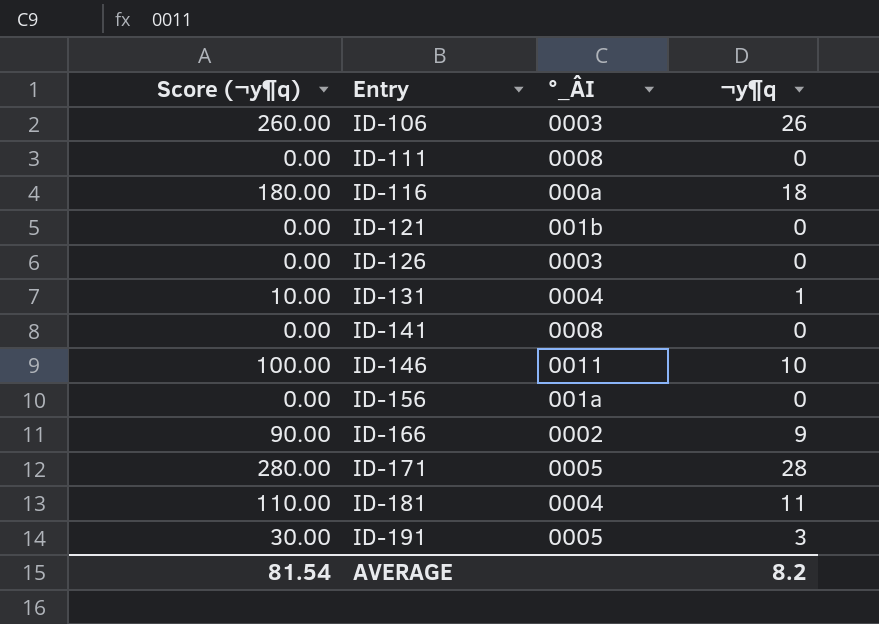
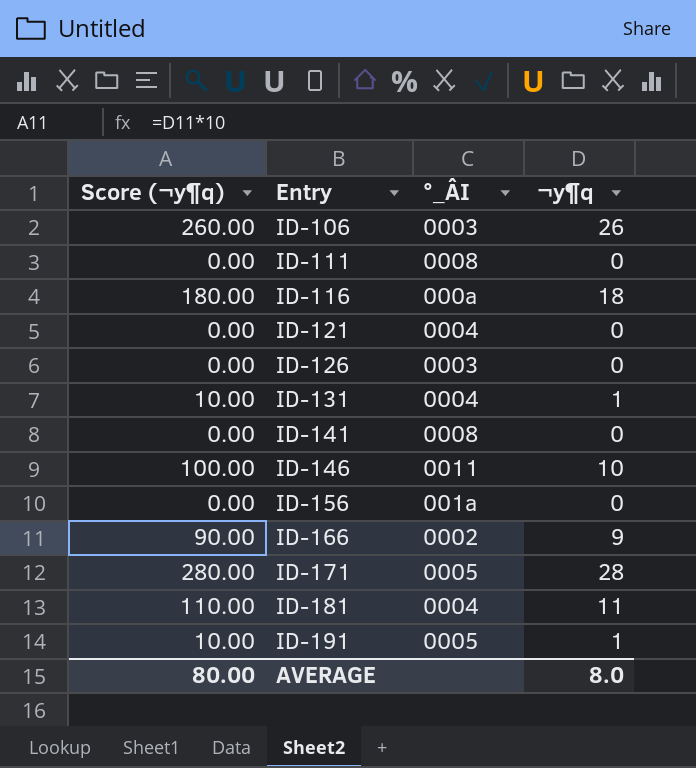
ID-121 | °_ÂI: 001b -> 0004
ID-191 | Score (¬y¶q): 30.00 -> 10.00
ID-191 | ¬y¶q: 3 -> 1
AVERAGE | Score (¬y¶q): 81.54 -> 80.00
AVERAGE | ¬y¶q: 8.2 -> 8.0

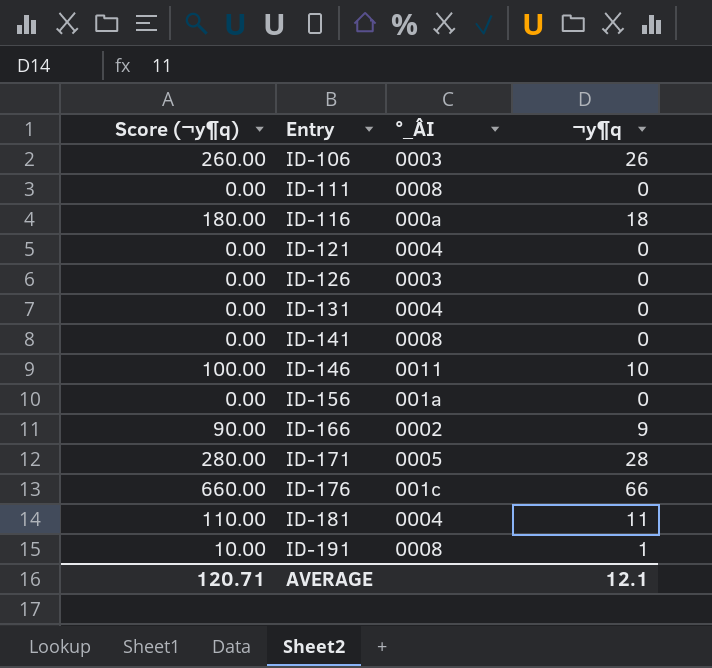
ID-131 | Score (¬y¶q): 10.00 -> 0.00
ID-131 | ¬y¶q: 1 -> 0
row ID-176: none -> 660.00 | 001c | 66
ID-191 | °_ÂI: 0005 -> 0008
AVERAGE | Score (¬y¶q): 80.00 -> 120.71
AVERAGE | ¬y¶q: 8.0 -> 12.1

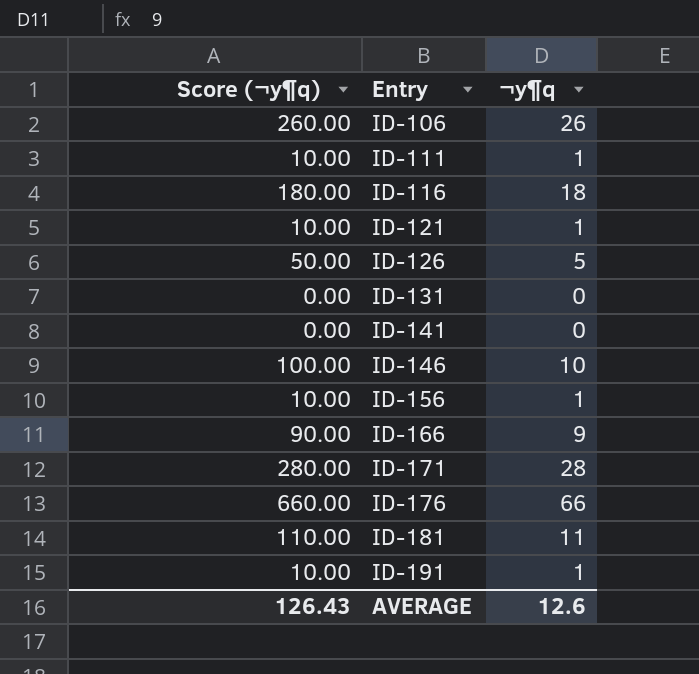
column °_ÂI | position: 3 -> none
ID-111 | Score (¬y¶q): 0.00 -> 10.00
ID-111 | ¬y¶q: 0 -> 1
ID-121 | Score (¬y¶q): 0.00 -> 10.00
ID-121 | ¬y¶q: 0 -> 1
ID-126 | Score (¬y¶q): 0.00 -> 50.00
ID-126 | ¬y¶q: 0 -> 5
ID-156 | Score (¬y¶q): 0.00 -> 10.00
ID-156 | ¬y¶q: 0 -> 1
AVERAGE | Score (¬y¶q): 120.71 -> 126.43
AVERAGE | ¬y¶q: 12.1 -> 12.6

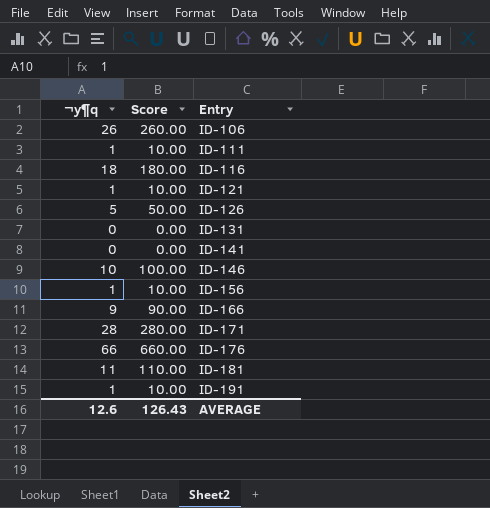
column ¬y¶q | position: 3 -> 1
column name: Score (¬y¶q) -> Score

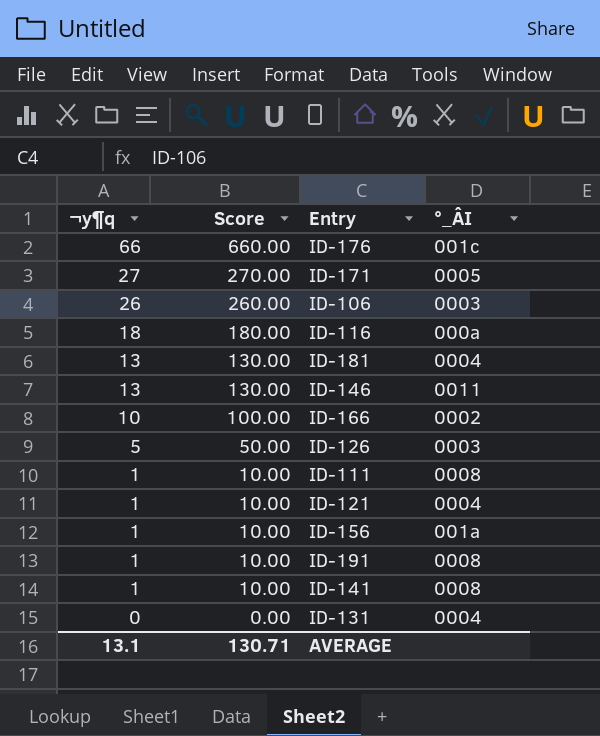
row order: Entry ascending -> ¬y¶q descending
column °_ÂI | position: none -> 4
ID-171 | ¬y¶q: 28 -> 27
ID-171 | Score: 280.00 -> 270.00
ID-181 | ¬y¶q: 11 -> 13
ID-181 | Score: 110.00 -> 130.00
ID-146 | ¬y¶q: 10 -> 13
ID-146 | Score: 100.00 -> 130.00
ID-166 | ¬y¶q: 9 -> 10
ID-166 | Score: 90.00 -> 100.00
ID-141 | ¬y¶q: 0 -> 1
ID-141 | Score: 0.00 -> 10.00
AVERAGE | ¬y¶q: 12.6 -> 13.1
AVERAGE | Score: 126.43 -> 130.71

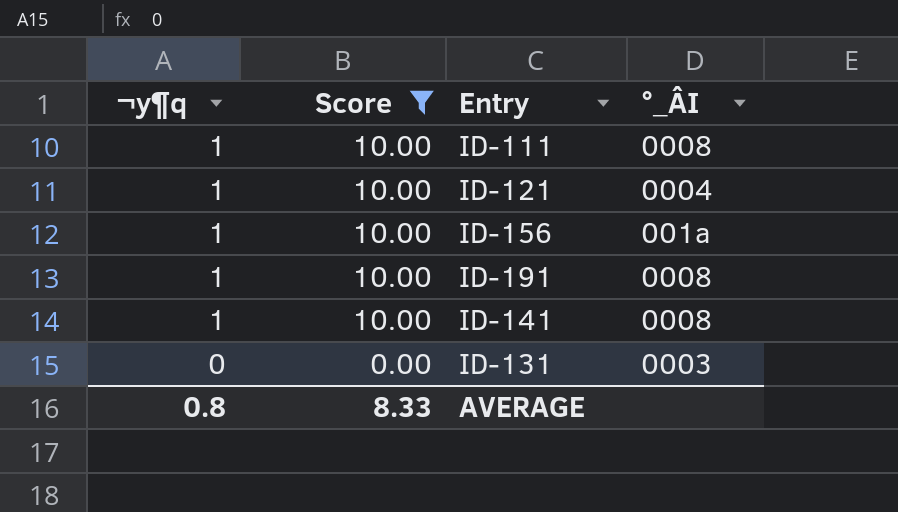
filter: none -> Score <= 10.00
ID-131 | °_ÂI: 0004 -> 0003
AVERAGE | ¬y¶q: 13.1 -> 0.8
AVERAGE | Score: 130.71 -> 8.33

